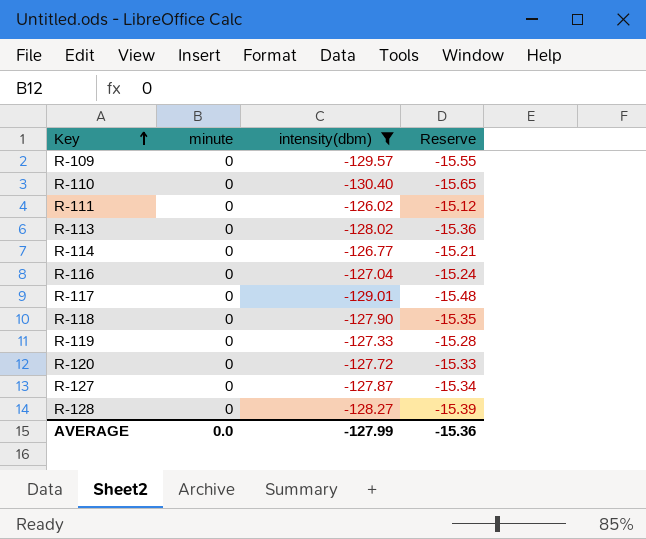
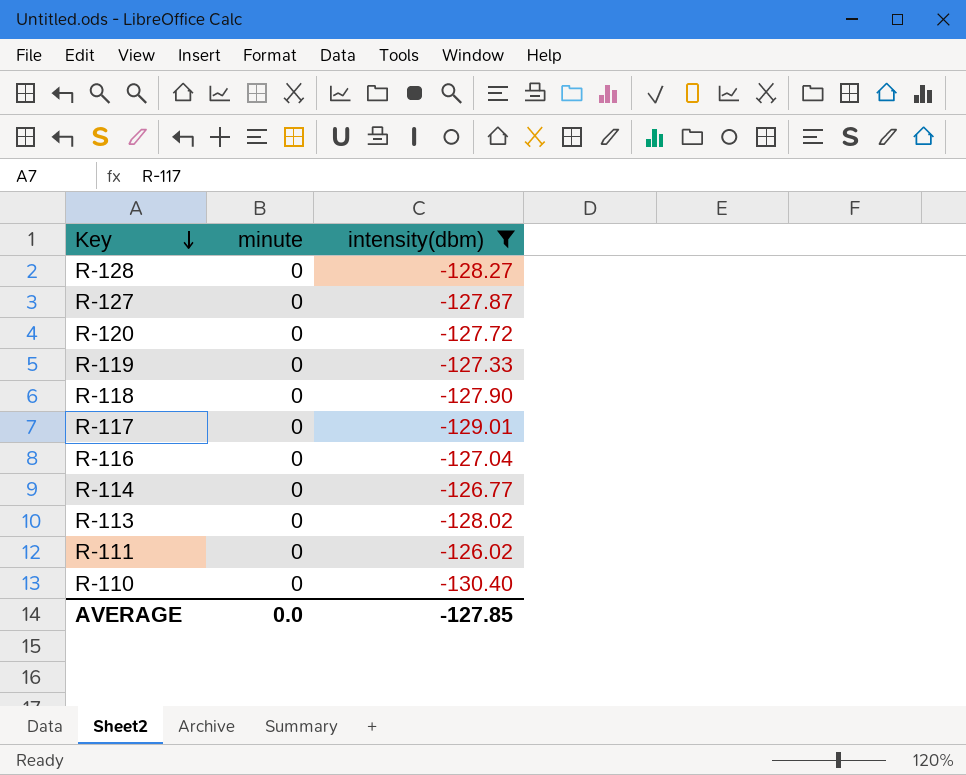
row order: Key ascending -> Key descending
column Reserve | formula: [intensity(dbm)] * 0.12 -> none
row R-109: 0 | -129.57 | -15.55 -> none
AVERAGE | intensity(dbm): -127.99 -> -127.85

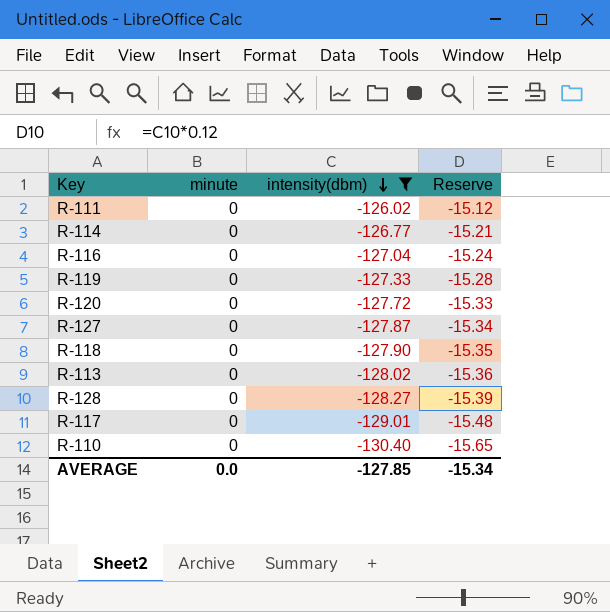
row order: Key descending -> intensity(dbm) descending
column Reserve | formula: none -> [intensity(dbm)] * 0.12

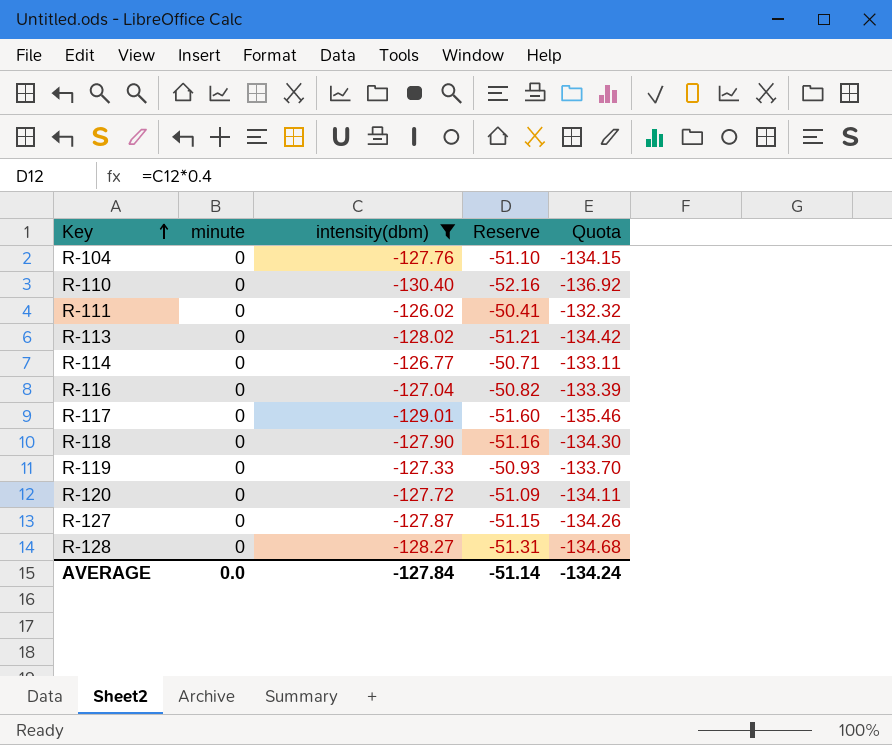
row order: intensity(dbm) descending -> Key ascending
column Reserve | formula: [intensity(dbm)] * 0.12 -> [intensity(dbm)] * 0.4
column Quota | formula: none -> [intensity(dbm)] * 1.05
row R-104: none -> 0 | -127.76 | -51.10 | -134.15
AVERAGE | intensity(dbm): -127.85 -> -127.84
AVERAGE | Reserve: -15.34 -> -51.14

